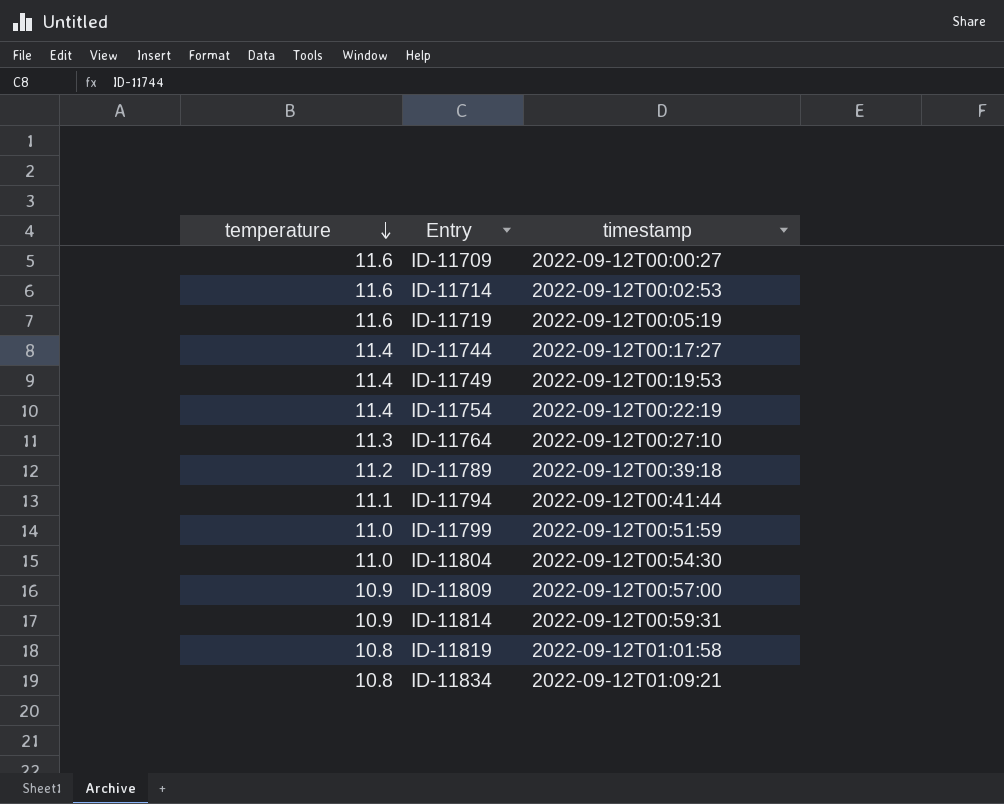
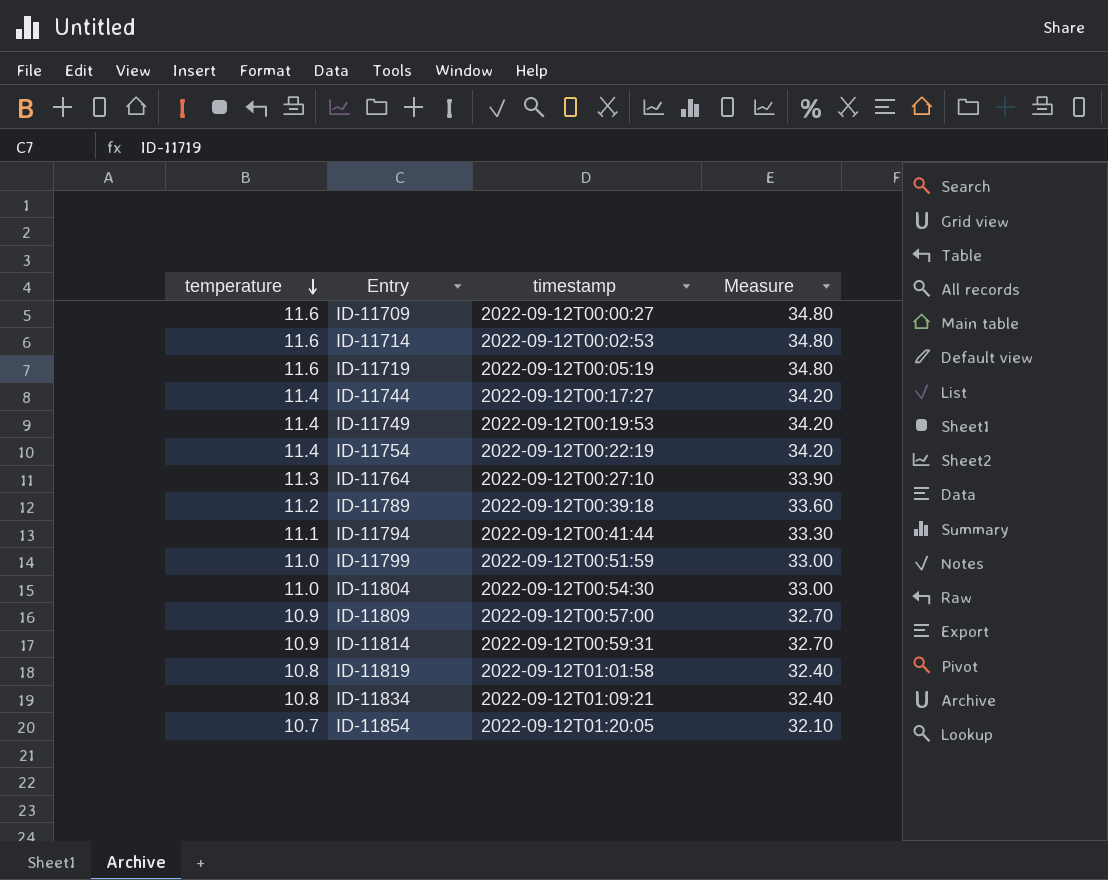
column Measure | formula: none -> [temperature] * 3
row ID-11854: none -> 10.7 | 2022-09-12T01:20:05 | 32.10

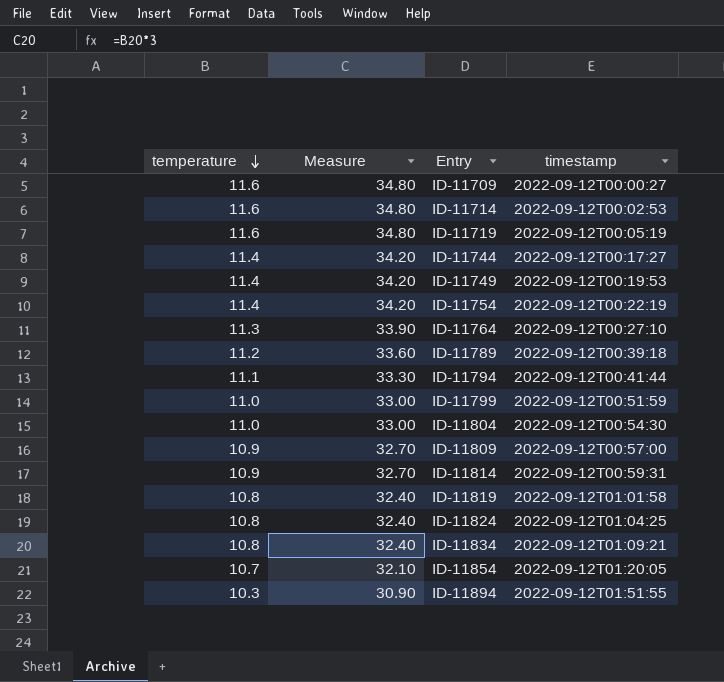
column Measure | position: 4 -> 2
row ID-11824: none -> 10.8 | 32.40 | 2022-09-12T01:04:25
row ID-11894: none -> 10.3 | 30.90 | 2022-09-12T01:51:55

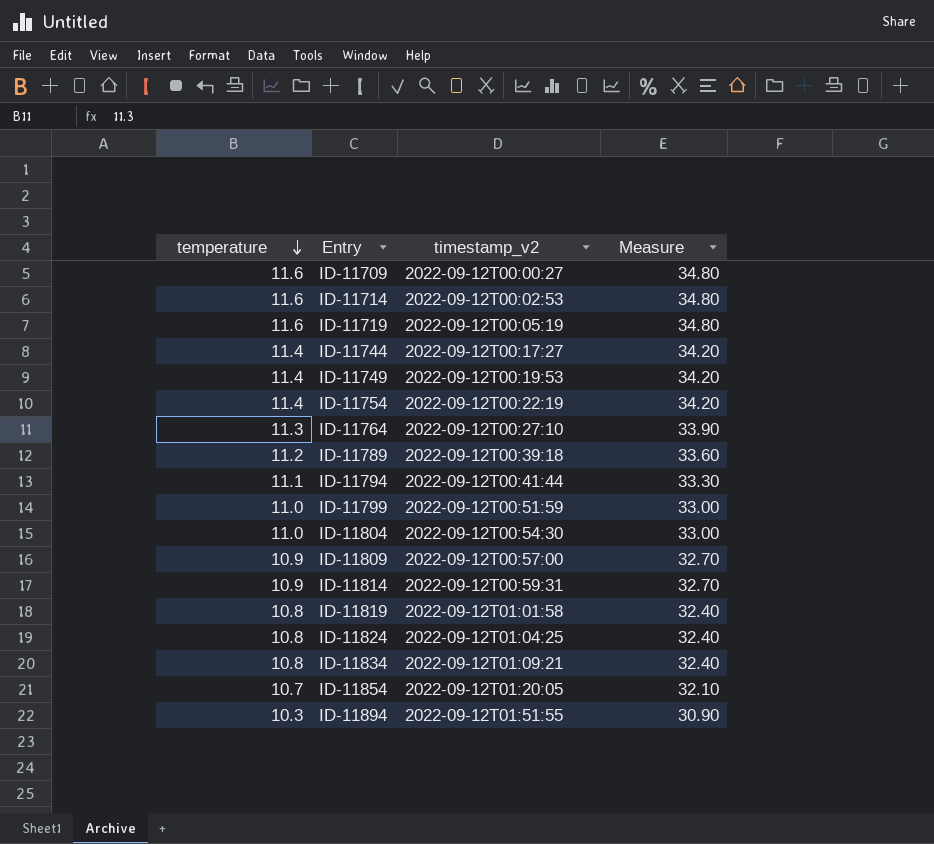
column name: timestamp -> timestamp_v2
column Measure | position: 2 -> 4

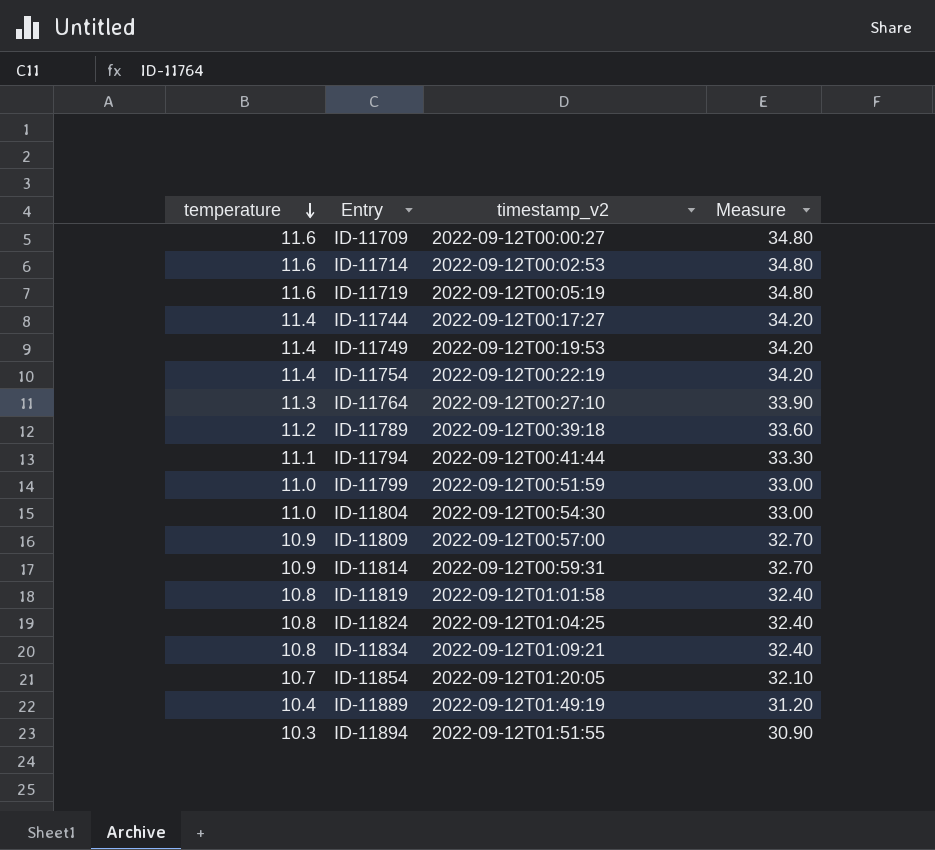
row ID-11889: none -> 10.4 | 2022-09-12T01:49:19 | 31.20

